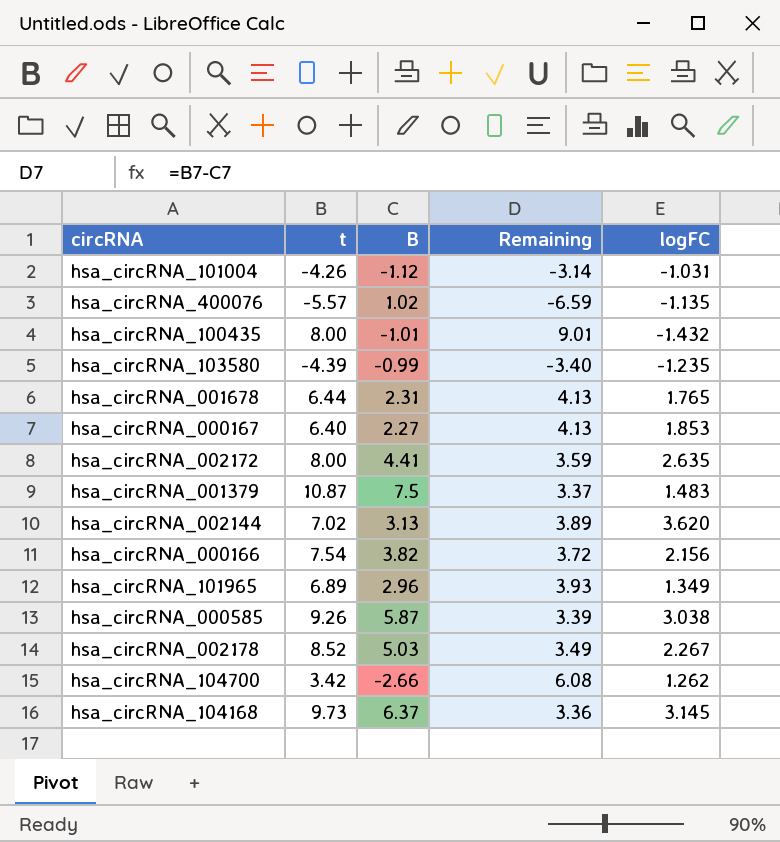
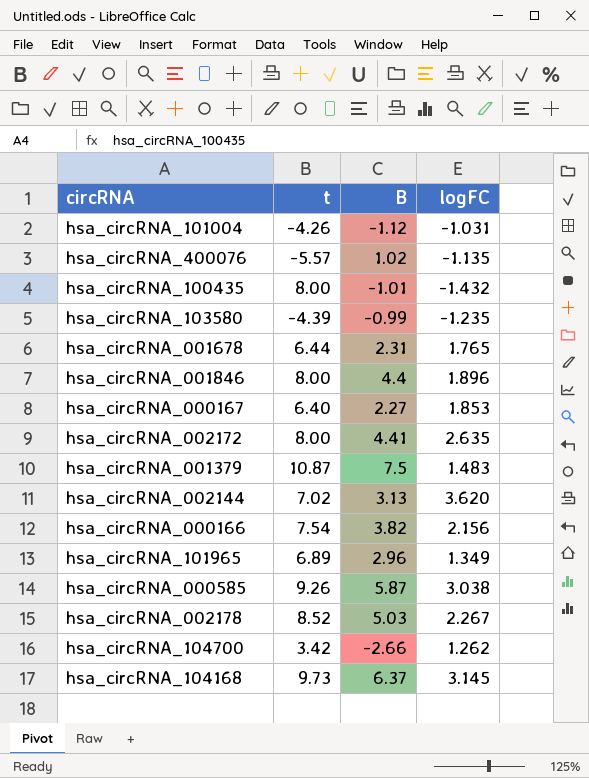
column Remaining | formula: [t] - [B] -> none
row hsa_circRNA_001846: none -> 8.00 | 4.4 | 1.896

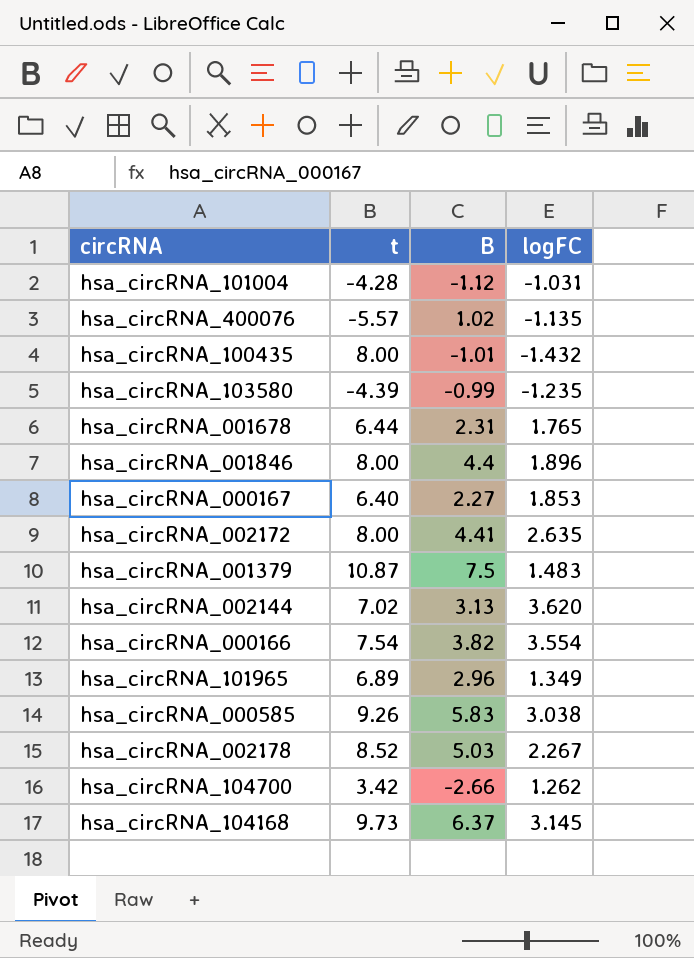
hsa_circRNA_101004 | t: -4.26 -> -4.28
hsa_circRNA_000166 | logFC: 2.156 -> 3.554
hsa_circRNA_000585 | B: 5.87 -> 5.83

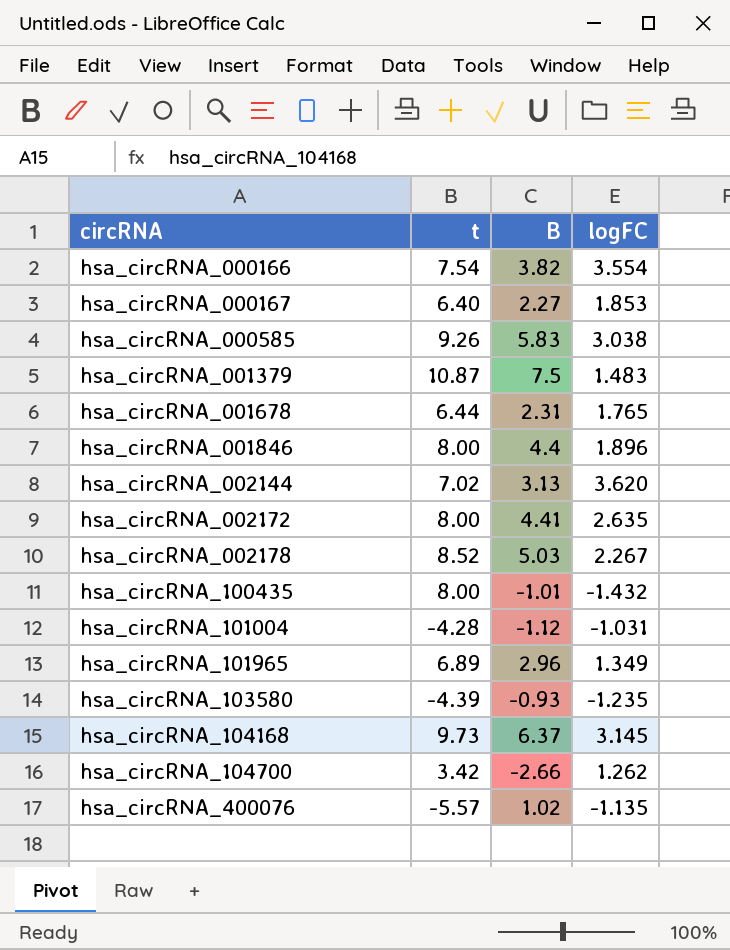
row order: none -> circRNA ascending
hsa_circRNA_103580 | B: -0.99 -> -0.93

